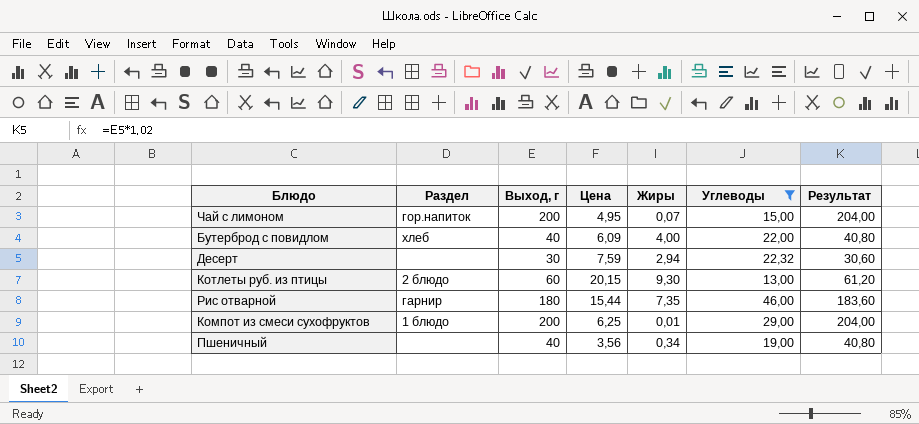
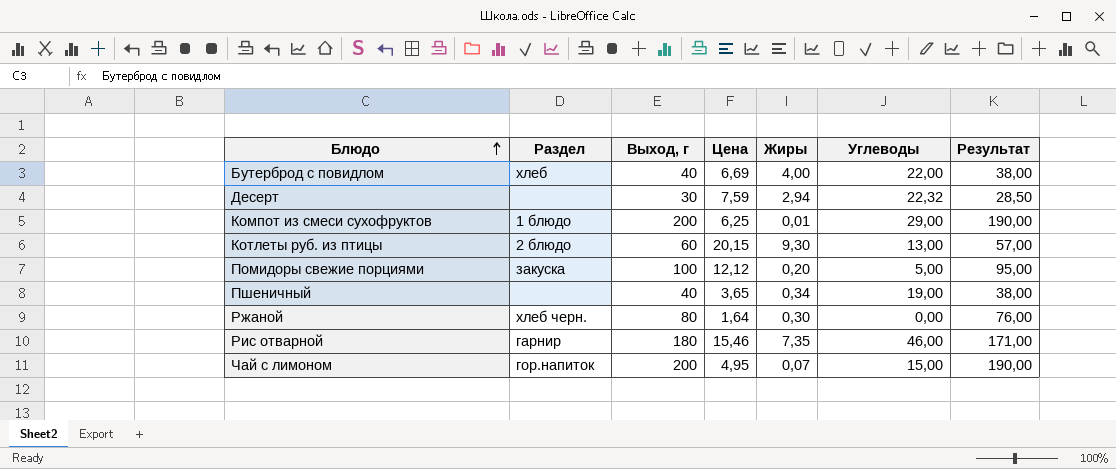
filter: Углеводы >= 13,00 -> none
row order: none -> Блюдо ascending
column Результат | formula: [Выход, г] * 1,02 -> [Выход, г] * 0,95
Бутерброд с повидлом | Цена: 6,09 -> 6,69
Пшеничный | Цена: 3,56 -> 3,65
Рис отварной | Цена: 15,44 -> 15,46

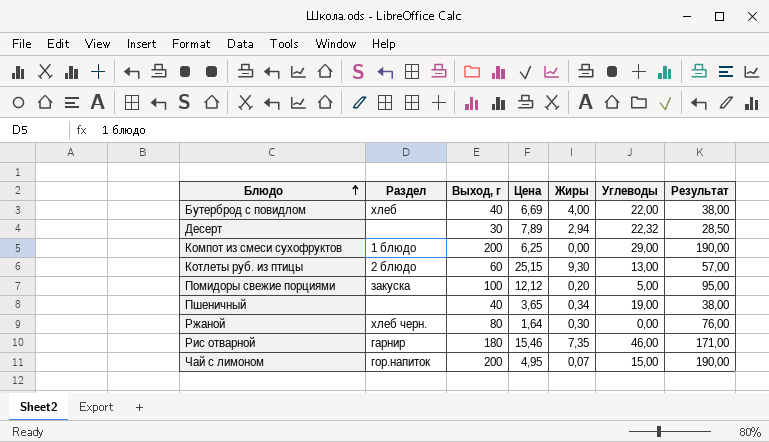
Десерт | Цена: 7,59 -> 7,89
Компот из смеси сухофруктов | Жиры: 0,01 -> 0,00
Котлеты руб. из птицы | Цена: 20,15 -> 25,15

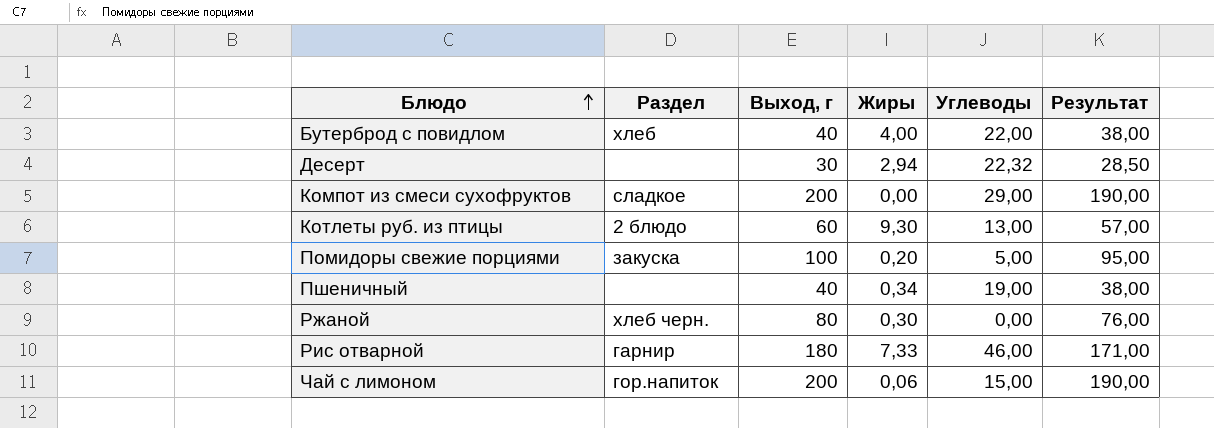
column Цена | position: 4 -> none
Компот из смеси сухофруктов | Раздел: 1 блюдо -> сладкое
Рис отварной | Жиры: 7,35 -> 7,33
Чай с лимоном | Жиры: 0,07 -> 0,06

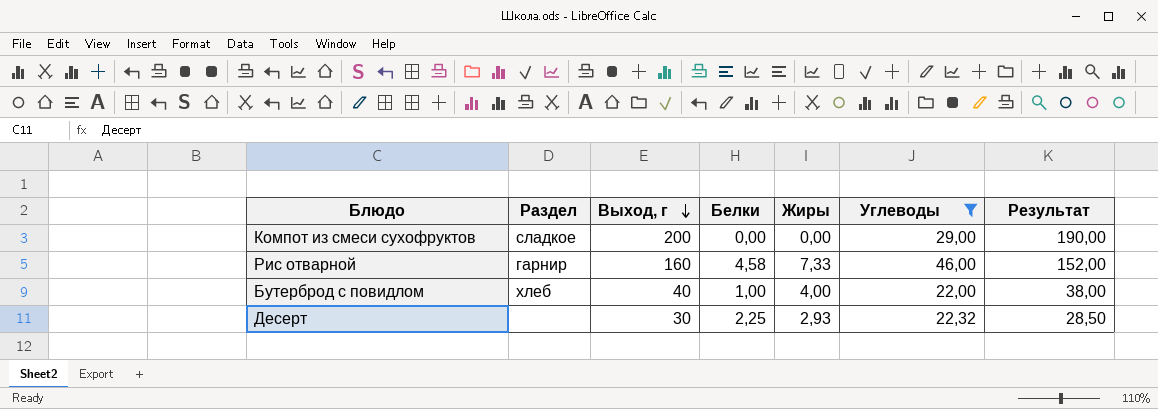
filter: none -> Углеводы >= 22,00
row order: Блюдо ascending -> Выход, г descending
column Белки | position: none -> 4
Рис отварной | Выход, г: 180 -> 160
Рис отварной | Результат: 171,00 -> 152,00
Десерт | Жиры: 2,94 -> 2,93

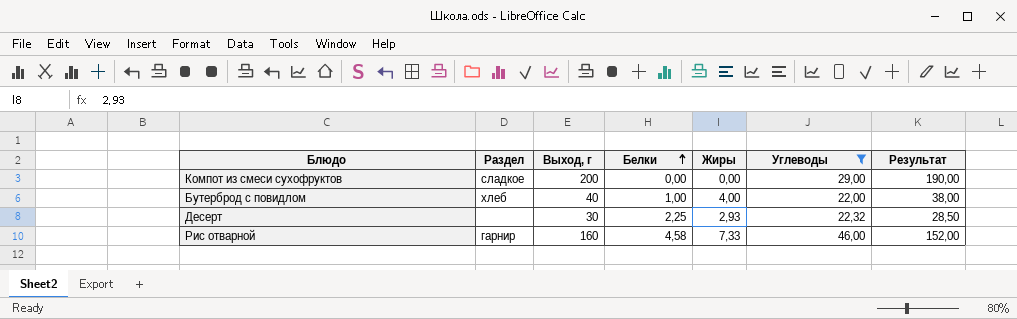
row order: Выход, г descending -> Белки ascending

